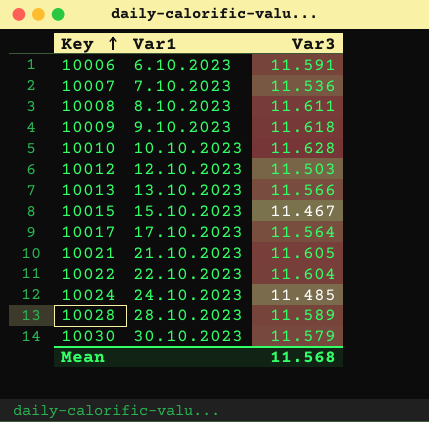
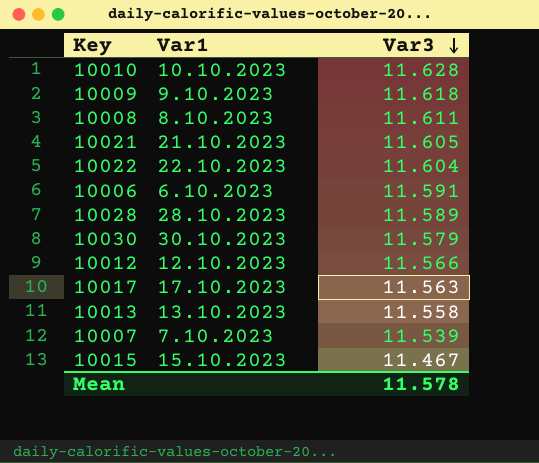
row order: Key ascending -> Var3 descending
row 10024: 24.10.2023 | 11.485 -> none
10012 | Var3: 11.503 -> 11.566
10017 | Var3: 11.564 -> 11.563
10013 | Var3: 11.566 -> 11.558
10007 | Var3: 11.536 -> 11.539
Mean | Var3: 11.568 -> 11.578

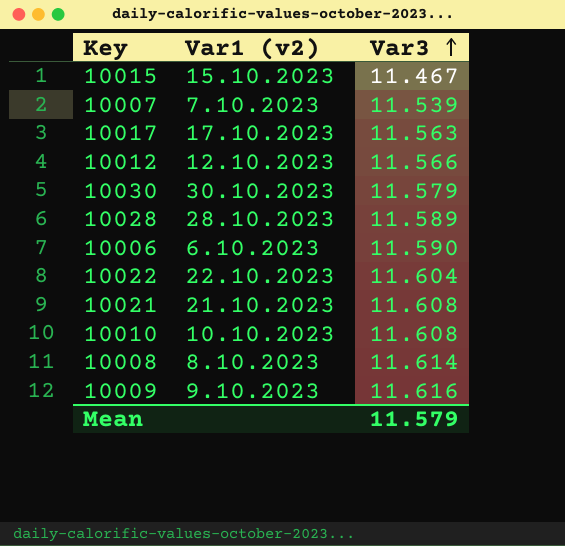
row order: Var3 descending -> Var3 ascending
column name: Var1 -> Var1 (v2)
row 10013: 13.10.2023 | 11.558 -> none
10006 | Var3: 11.591 -> 11.590
10021 | Var3: 11.605 -> 11.608
10010 | Var3: 11.628 -> 11.608
10008 | Var3: 11.611 -> 11.614
10009 | Var3: 11.618 -> 11.616
Mean | Var3: 11.578 -> 11.579

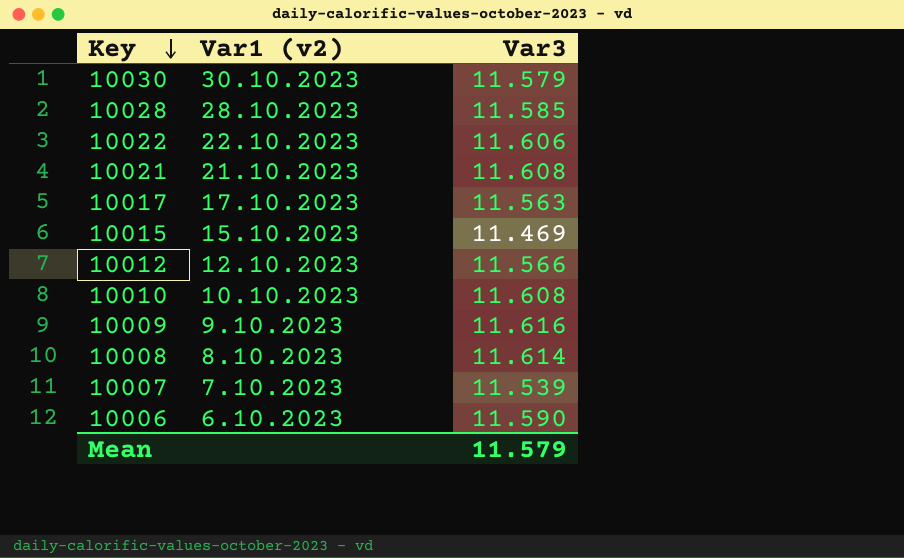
row order: Var3 ascending -> Key descending
10028 | Var3: 11.589 -> 11.585
10022 | Var3: 11.604 -> 11.606
10015 | Var3: 11.467 -> 11.469

